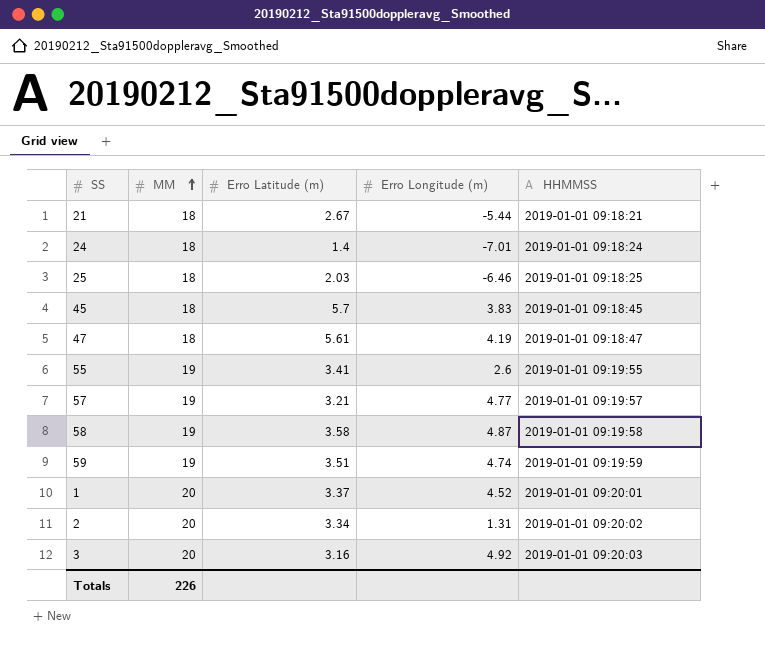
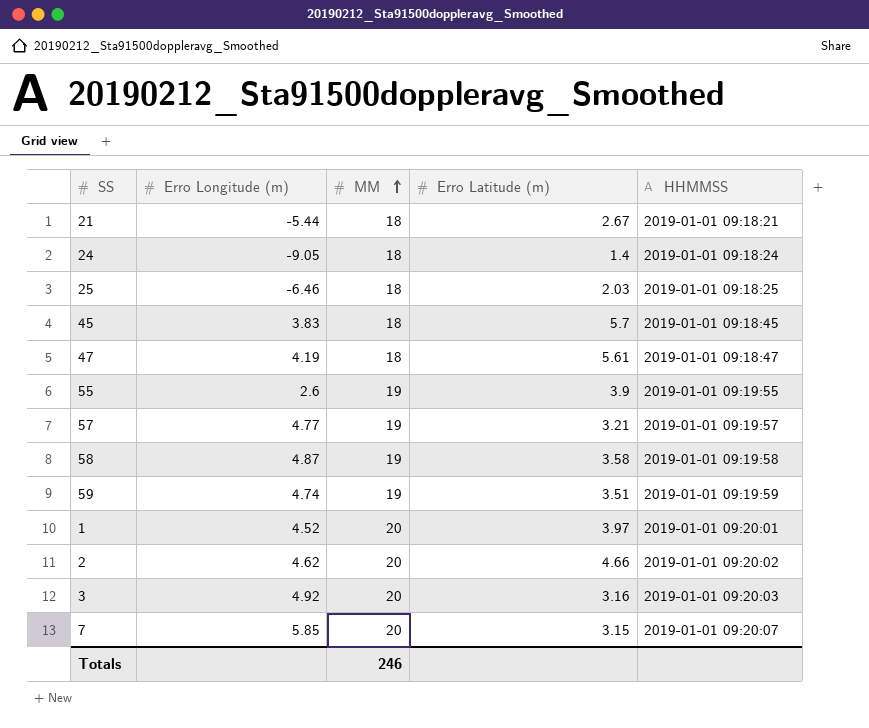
column Erro Longitude (m) | position: 4 -> 2
24 | Erro Longitude (m): -7.01 -> -9.05
55 | Erro Latitude (m): 3.41 -> 3.9
1 | Erro Latitude (m): 3.37 -> 3.97
2 | Erro Longitude (m): 1.31 -> 4.62
2 | Erro Latitude (m): 3.34 -> 4.66
row 7: none -> 5.85 | 20 | 3.15 | 2019-01-01 09:20:07
Totals | MM: 226 -> 246

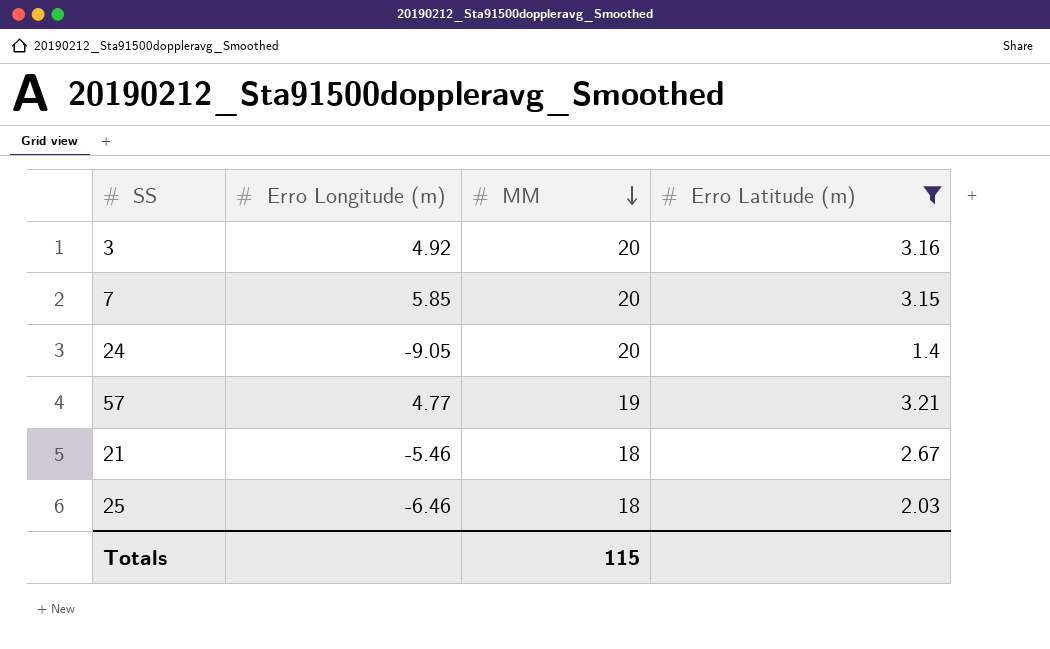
filter: none -> Erro Latitude (m) <= 3.21
row order: MM ascending -> MM descending
column HHMMSS | position: 5 -> none
24 | MM: 18 -> 20
21 | Erro Longitude (m): -5.44 -> -5.46
Totals | MM: 246 -> 115

